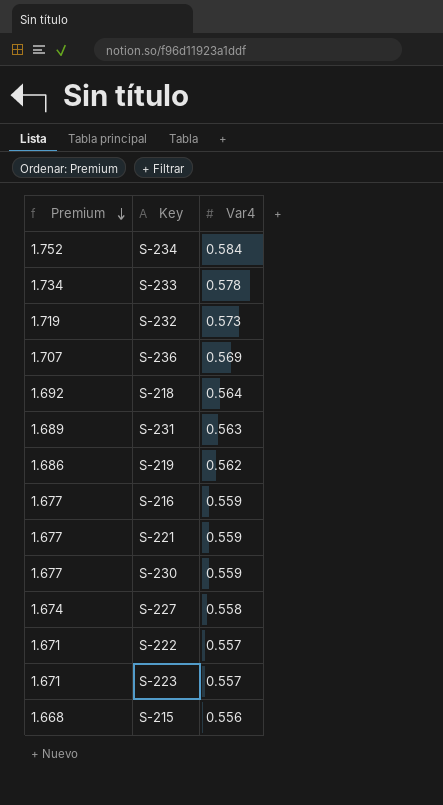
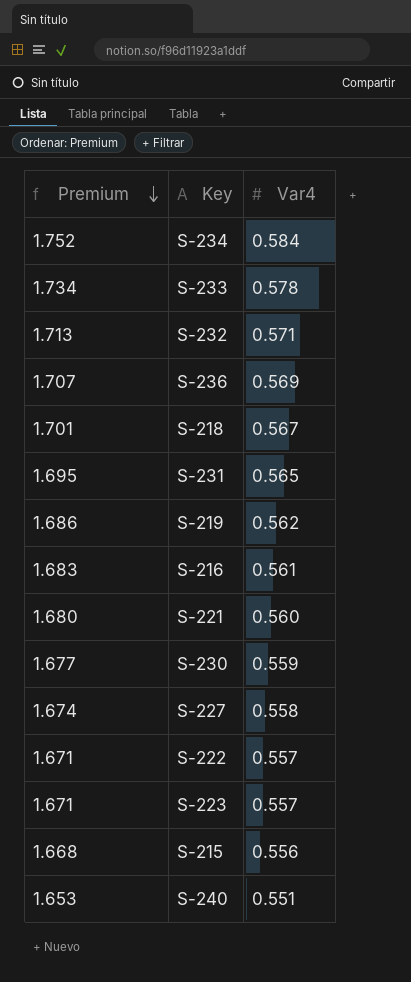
S-232 | Premium: 1.719 -> 1.713
S-232 | Var4: 0.573 -> 0.571
S-218 | Premium: 1.692 -> 1.701
S-218 | Var4: 0.564 -> 0.567
S-231 | Premium: 1.689 -> 1.695
S-231 | Var4: 0.563 -> 0.565
S-216 | Premium: 1.677 -> 1.683
S-216 | Var4: 0.559 -> 0.561
S-221 | Premium: 1.677 -> 1.680
S-221 | Var4: 0.559 -> 0.560
row S-240: none -> 1.653 | 0.551

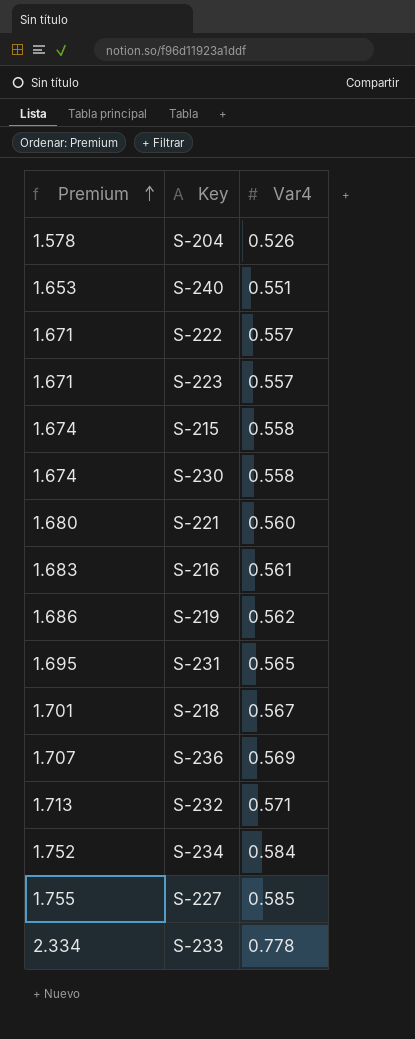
row order: Premium descending -> Premium ascending
row S-204: none -> 1.578 | 0.526
S-215 | Premium: 1.668 -> 1.674
S-215 | Var4: 0.556 -> 0.558
S-230 | Premium: 1.677 -> 1.674
S-230 | Var4: 0.559 -> 0.558
S-227 | Premium: 1.674 -> 1.755
S-227 | Var4: 0.558 -> 0.585
S-233 | Premium: 1.734 -> 2.334
S-233 | Var4: 0.578 -> 0.778

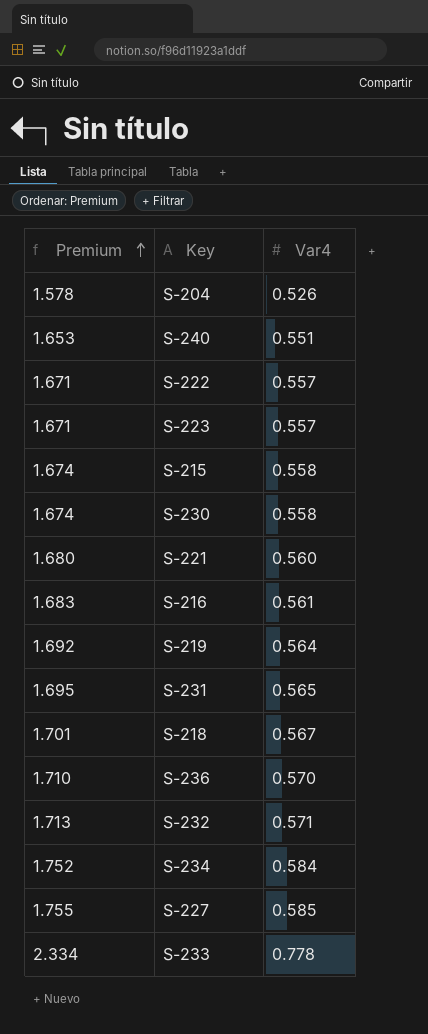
S-219 | Premium: 1.686 -> 1.692
S-219 | Var4: 0.562 -> 0.564
S-236 | Premium: 1.707 -> 1.710
S-236 | Var4: 0.569 -> 0.570

